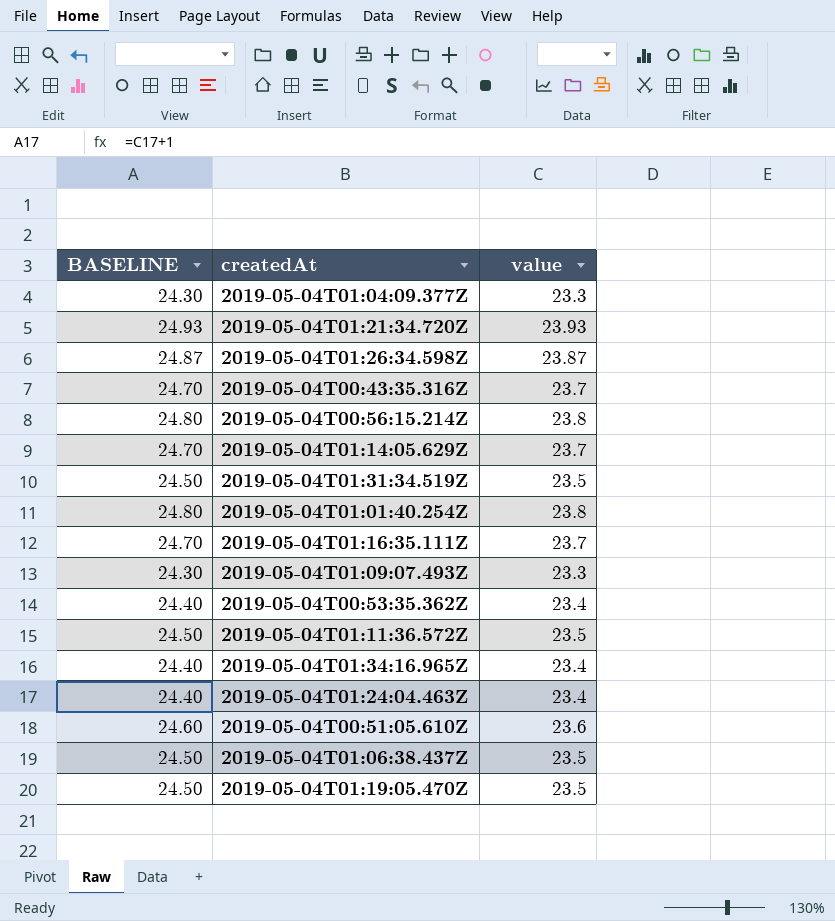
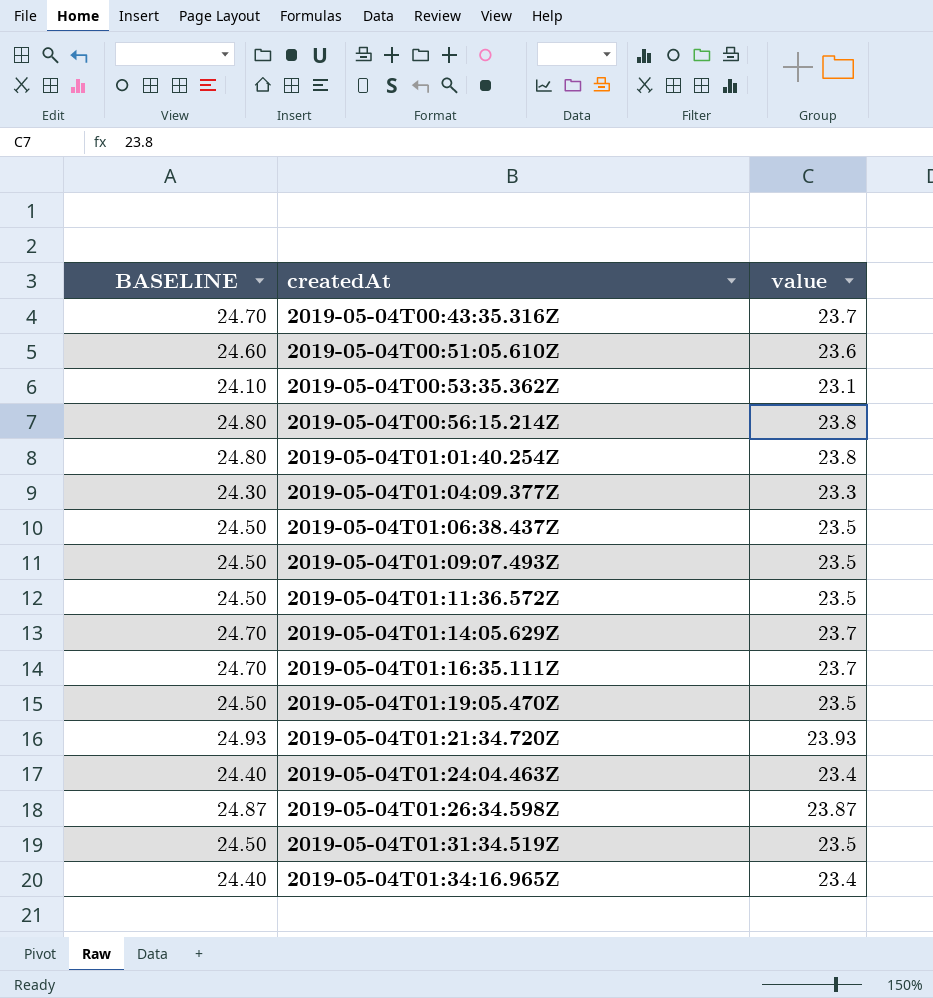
row order: none -> createdAt ascending
2019-05-04T00:53:35.362Z | BASELINE: 24.40 -> 24.10
2019-05-04T00:53:35.362Z | value: 23.4 -> 23.1
2019-05-04T01:09:07.493Z | BASELINE: 24.30 -> 24.50
2019-05-04T01:09:07.493Z | value: 23.3 -> 23.5

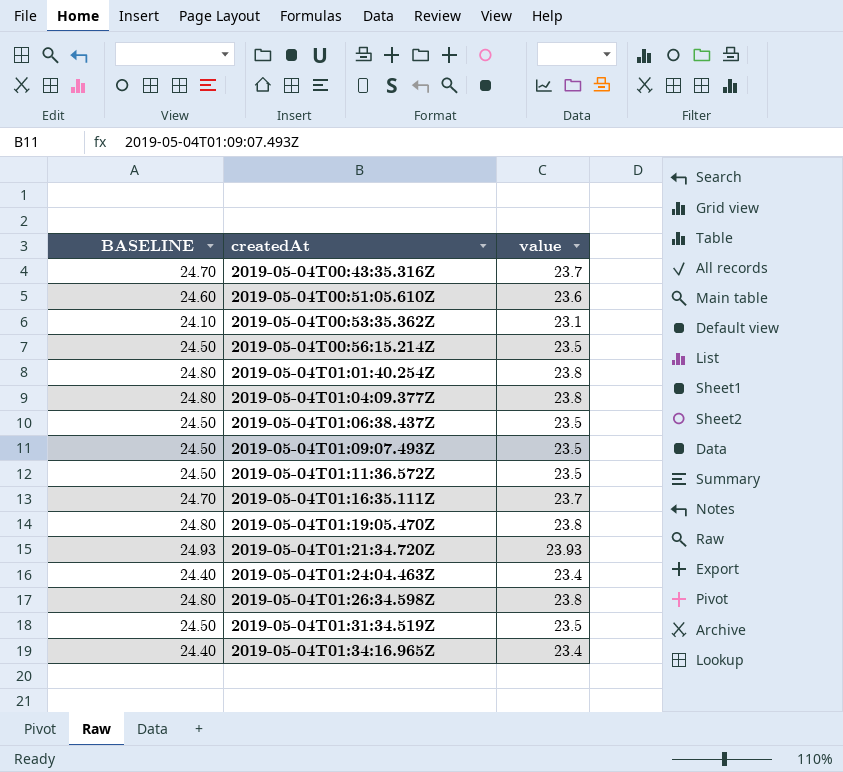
row 2019-05-04T01:14:05.629Z: 24.70 | 23.7 -> none
2019-05-04T00:56:15.214Z | BASELINE: 24.80 -> 24.50
2019-05-04T00:56:15.214Z | value: 23.8 -> 23.5
2019-05-04T01:04:09.377Z | BASELINE: 24.30 -> 24.80
2019-05-04T01:04:09.377Z | value: 23.3 -> 23.8
2019-05-04T01:19:05.470Z | BASELINE: 24.50 -> 24.80
2019-05-04T01:19:05.470Z | value: 23.5 -> 23.8
2019-05-04T01:26:34.598Z | BASELINE: 24.87 -> 24.80
2019-05-04T01:26:34.598Z | value: 23.87 -> 23.8

